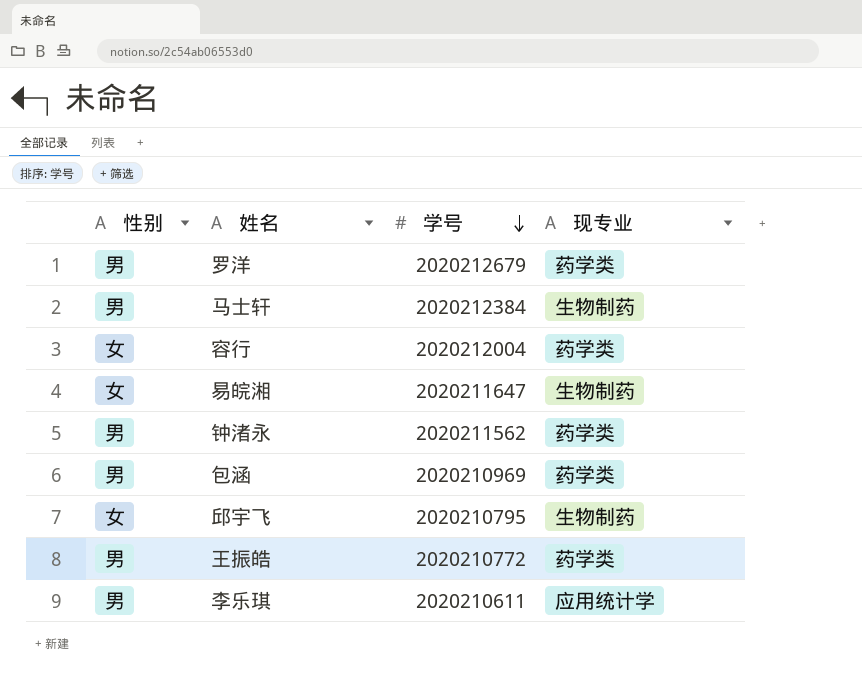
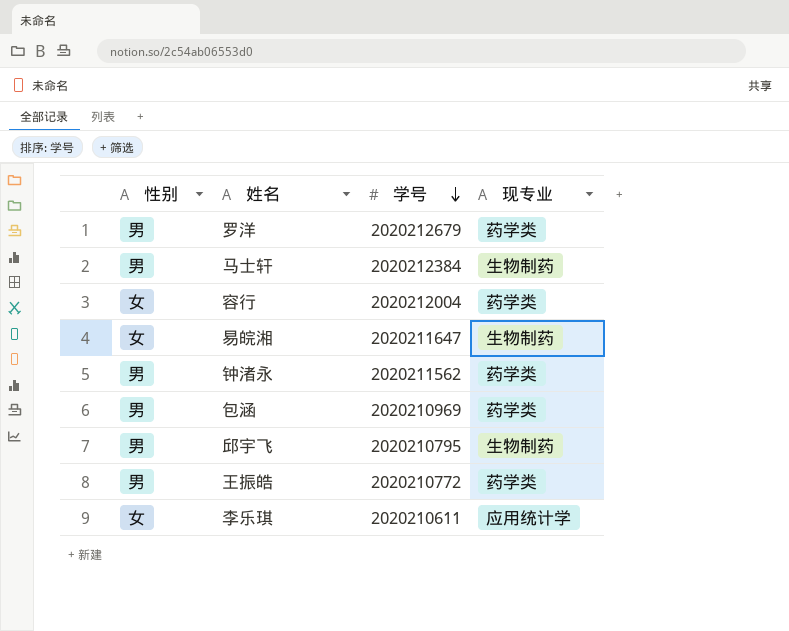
邱宇飞 | 性别: 女 -> 男
李乐琪 | 性别: 男 -> 女

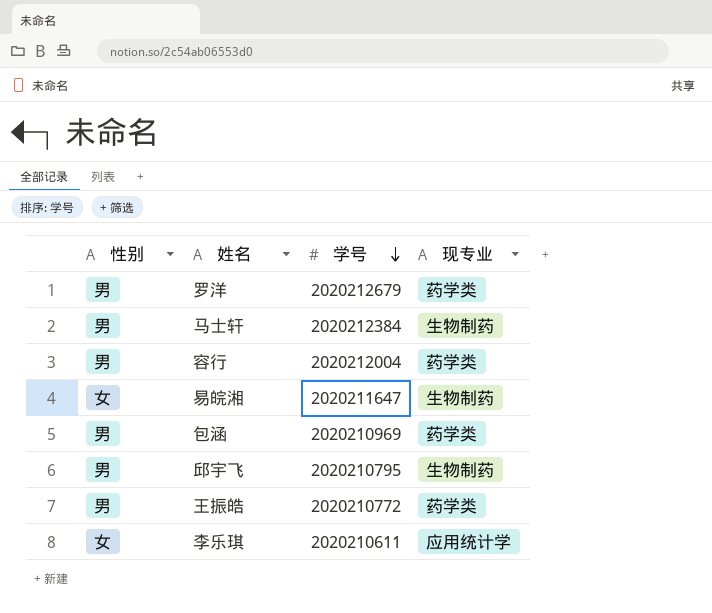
row 钟渚永: 男 | 2020211562 | 药学类 -> none
容行 | 性别: 女 -> 男

